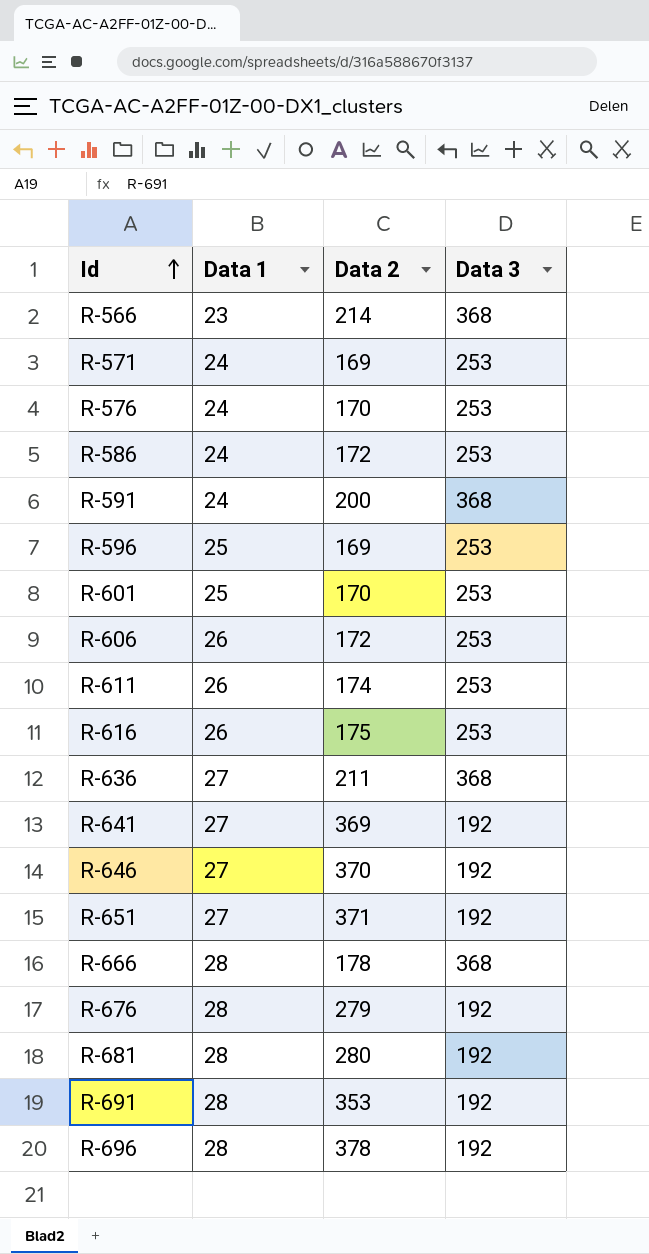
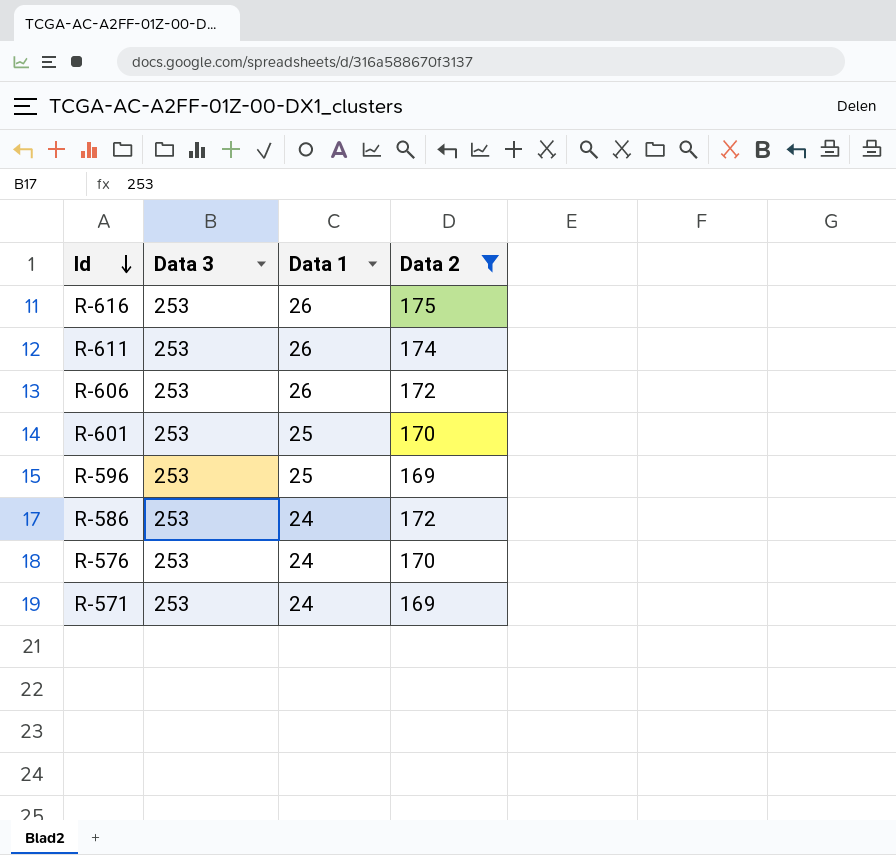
filter: none -> Data 2 <= 175
row order: Id ascending -> Id descending
column Data 3 | position: 4 -> 2

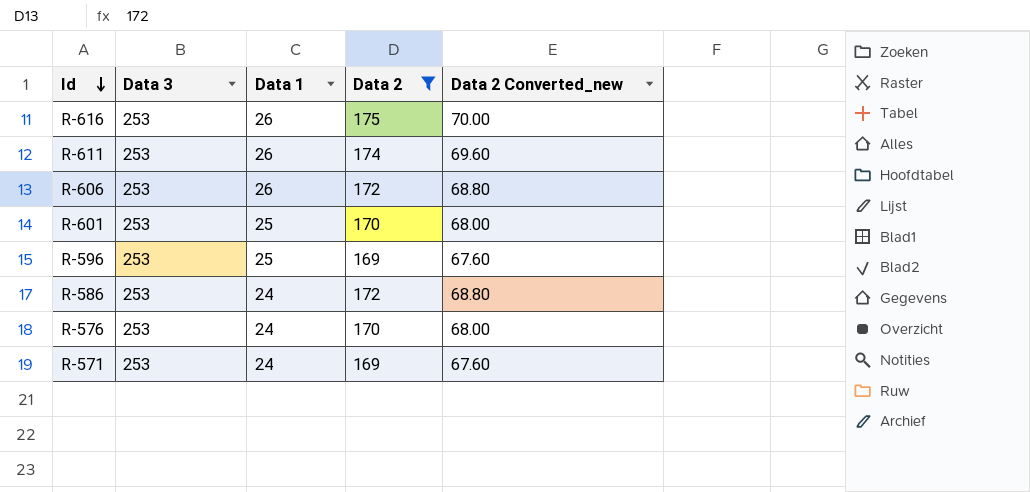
column Data 2 Converted_new | formula: none -> [Data 2] * 0.4

